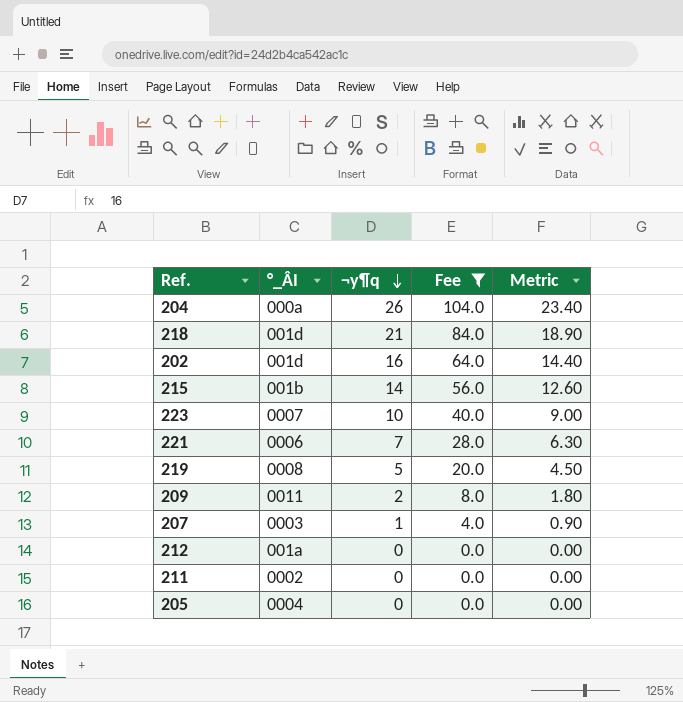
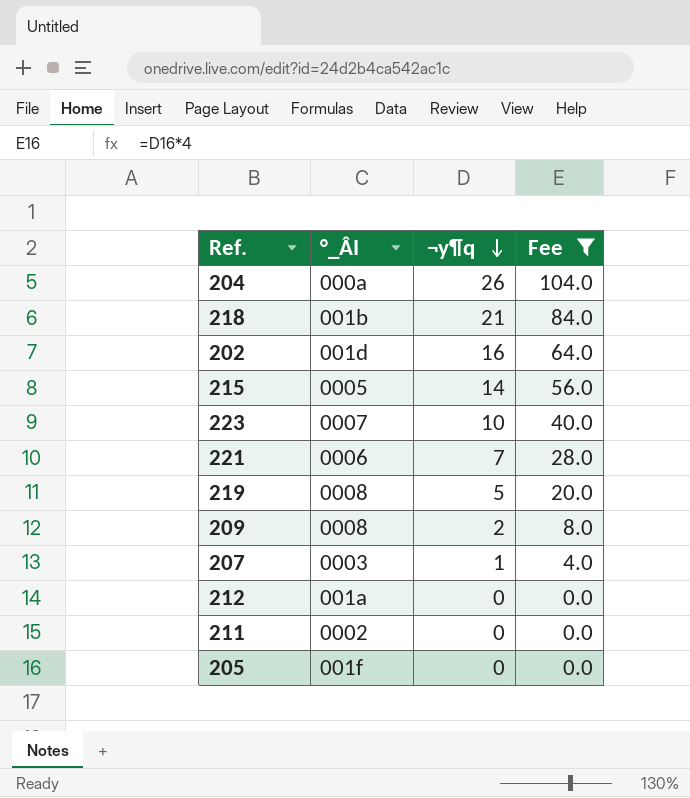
column Metric | formula: [¬y¶q] * 0.9 -> none
218 | °_ÂI: 001d -> 001b
215 | °_ÂI: 001b -> 0005
209 | °_ÂI: 0011 -> 0008
205 | °_ÂI: 0004 -> 001f

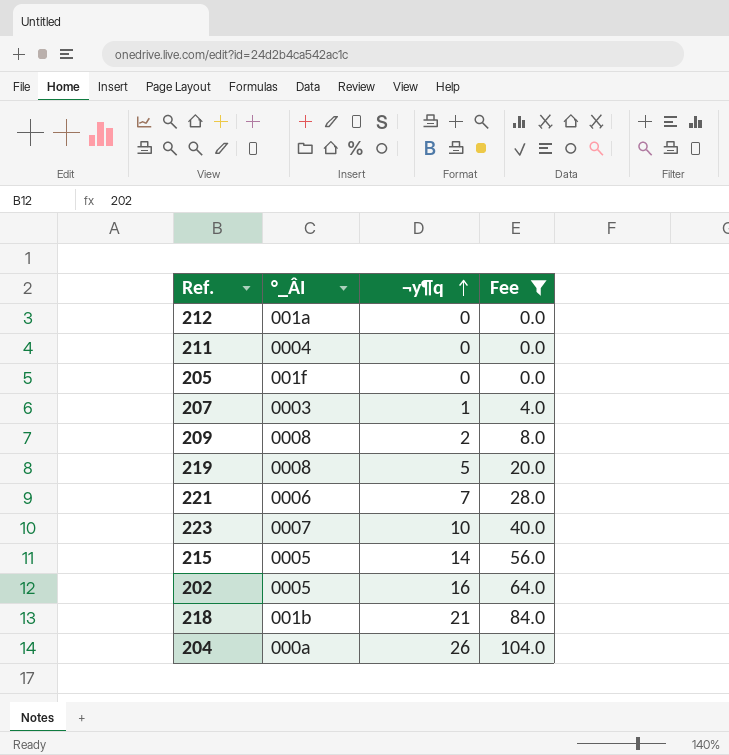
row order: ¬y¶q descending -> ¬y¶q ascending
211 | °_ÂI: 0002 -> 0004
202 | °_ÂI: 001d -> 0005

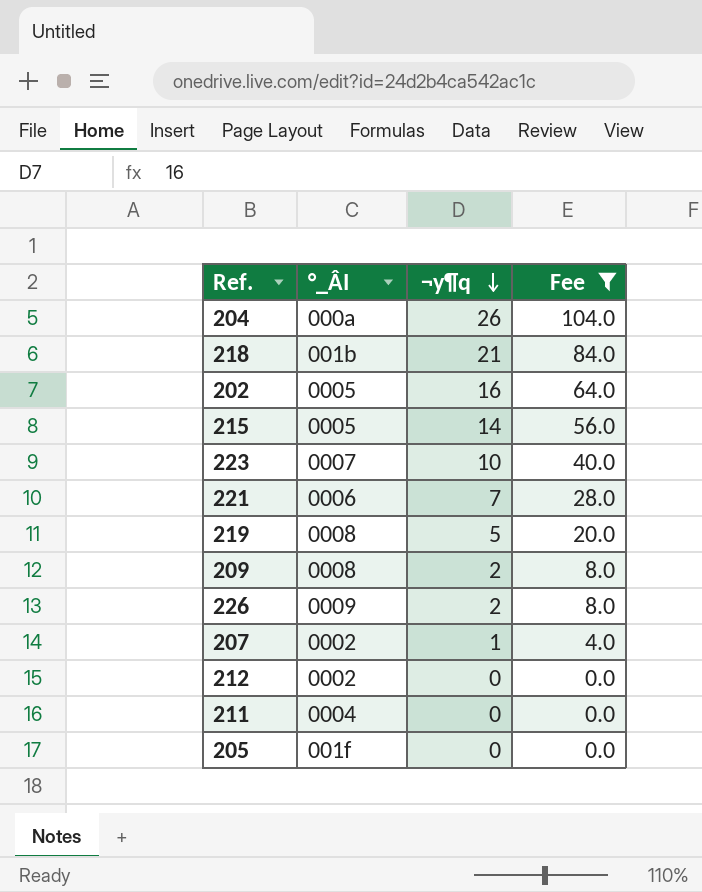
row order: ¬y¶q ascending -> ¬y¶q descending
row 226: none -> 0009 | 2 | 8.0
207 | °_ÂI: 0003 -> 0002
212 | °_ÂI: 001a -> 0002

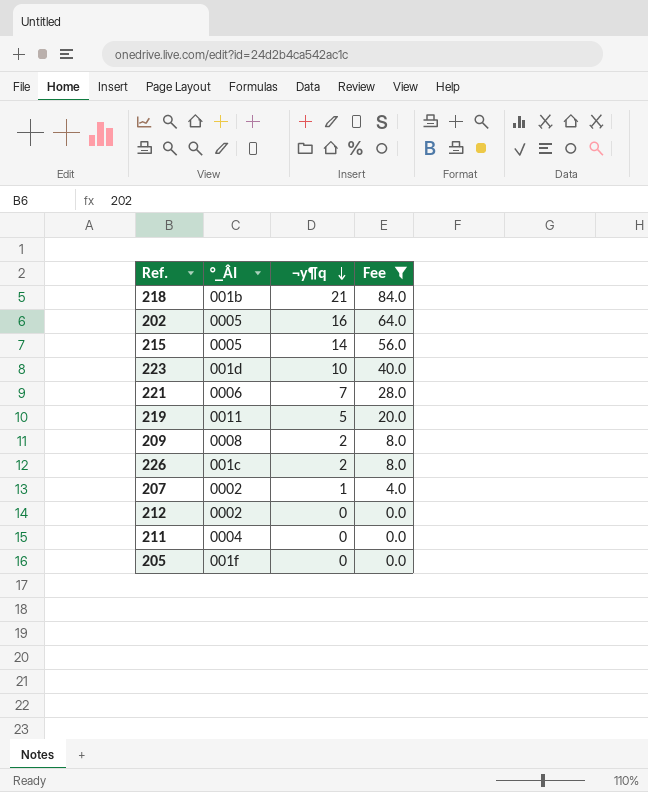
row 204: 000a | 26 | 104.0 -> none
223 | °_ÂI: 0007 -> 001d
219 | °_ÂI: 0008 -> 0011
226 | °_ÂI: 0009 -> 001c

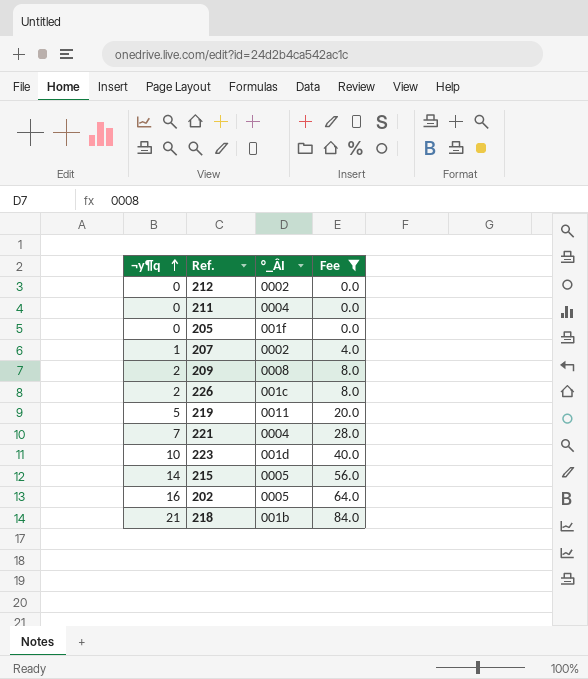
row order: ¬y¶q descending -> ¬y¶q ascending
column ¬y¶q | position: 3 -> 1
221 | °_ÂI: 0006 -> 0004

